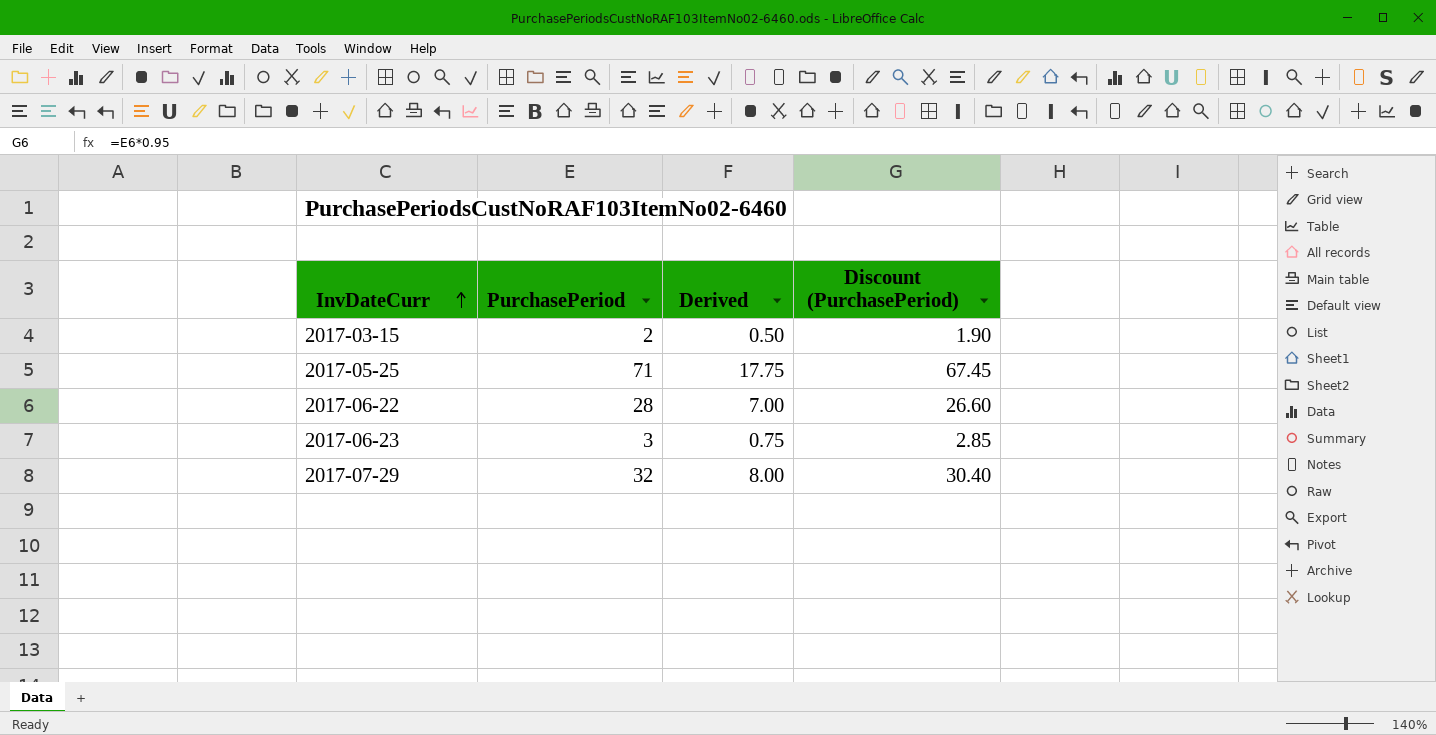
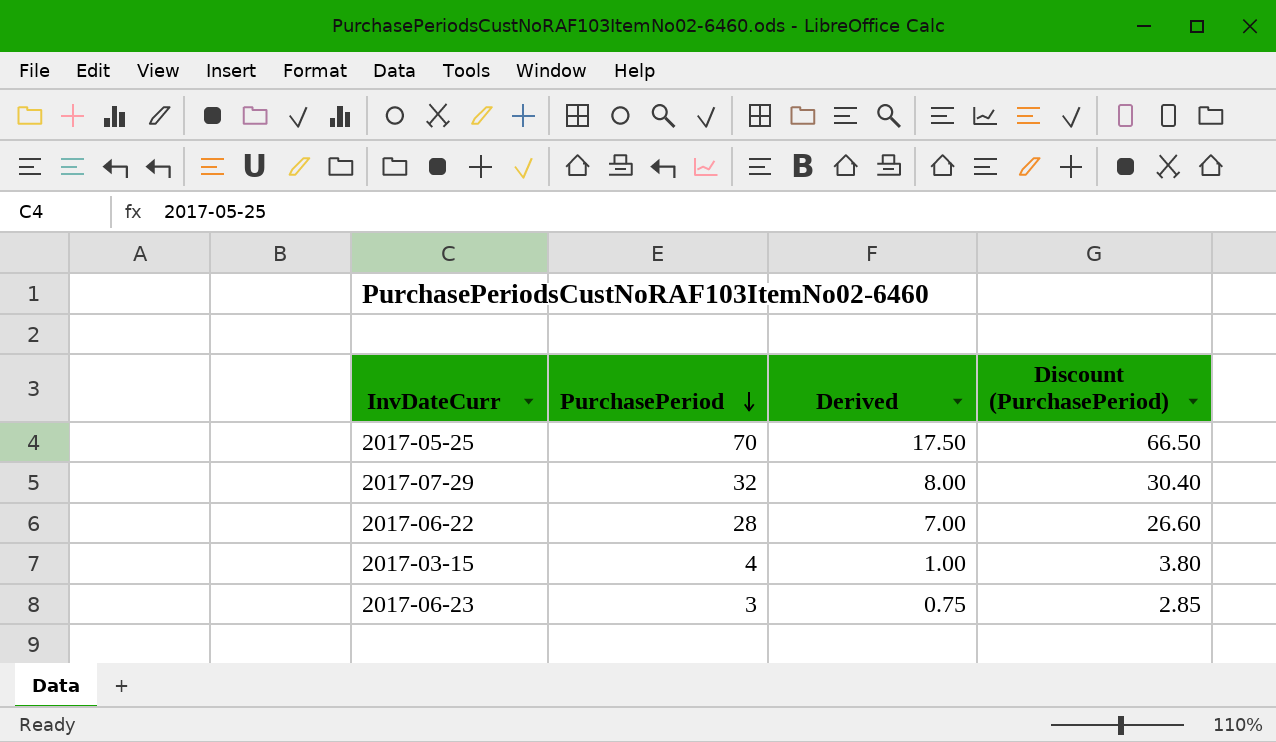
row order: InvDateCurr ascending -> PurchasePeriod descending
2017-05-25 | PurchasePeriod: 71 -> 70
2017-05-25 | Derived: 17.75 -> 17.50
2017-05-25 | Discount (PurchasePeriod): 67.45 -> 66.50
2017-03-15 | PurchasePeriod: 2 -> 4
2017-03-15 | Derived: 0.50 -> 1.00
2017-03-15 | Discount (PurchasePeriod): 1.90 -> 3.80

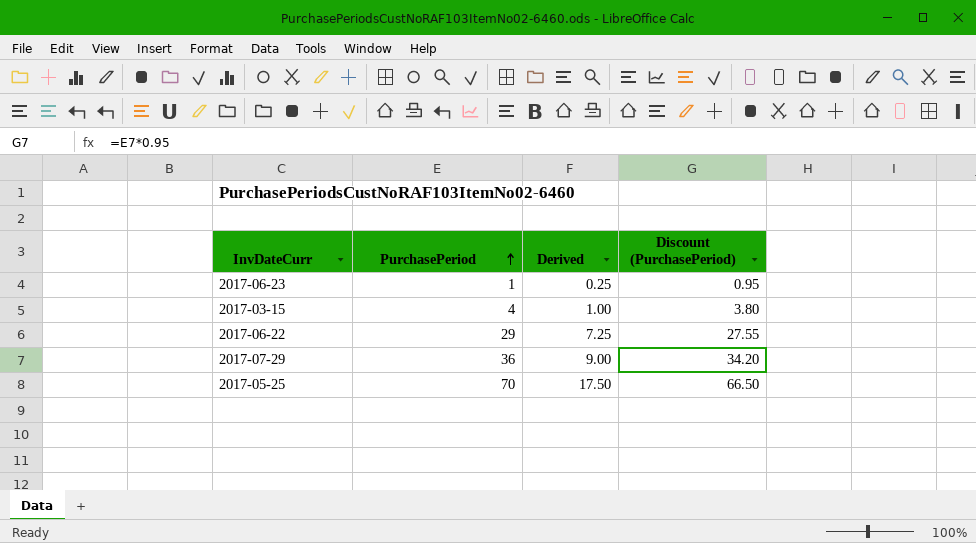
row order: PurchasePeriod descending -> PurchasePeriod ascending
2017-06-23 | PurchasePeriod: 3 -> 1
2017-06-23 | Derived: 0.75 -> 0.25
2017-06-23 | Discount (PurchasePeriod): 2.85 -> 0.95
2017-06-22 | PurchasePeriod: 28 -> 29
2017-06-22 | Derived: 7.00 -> 7.25
2017-06-22 | Discount (PurchasePeriod): 26.60 -> 27.55
2017-07-29 | PurchasePeriod: 32 -> 36
2017-07-29 | Derived: 8.00 -> 9.00
2017-07-29 | Discount (PurchasePeriod): 30.40 -> 34.20

